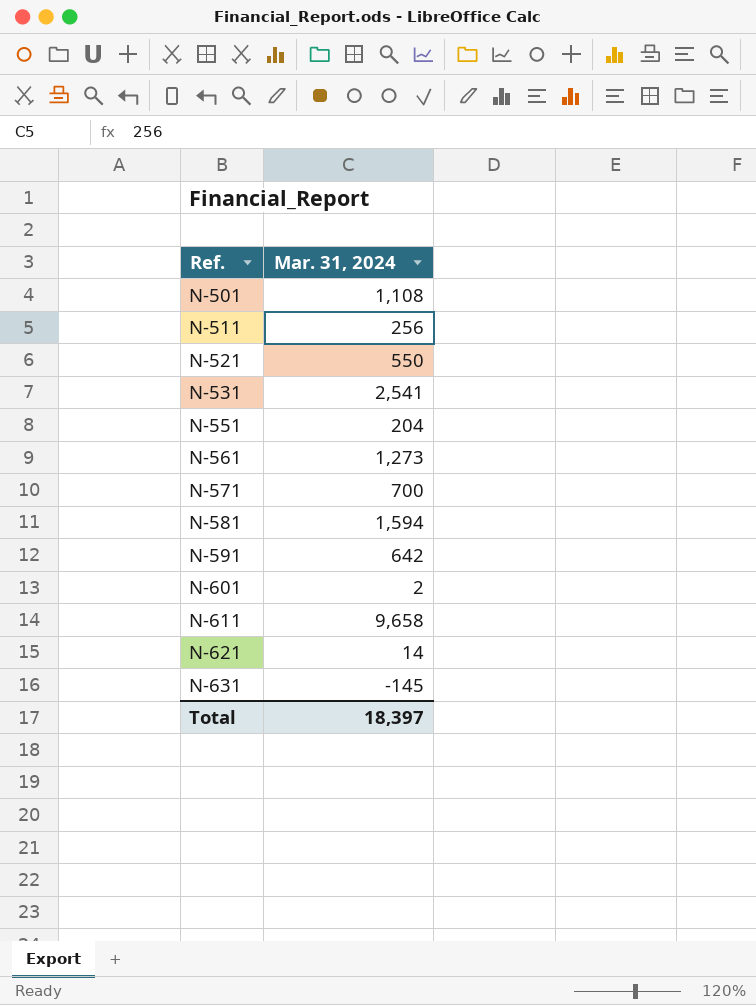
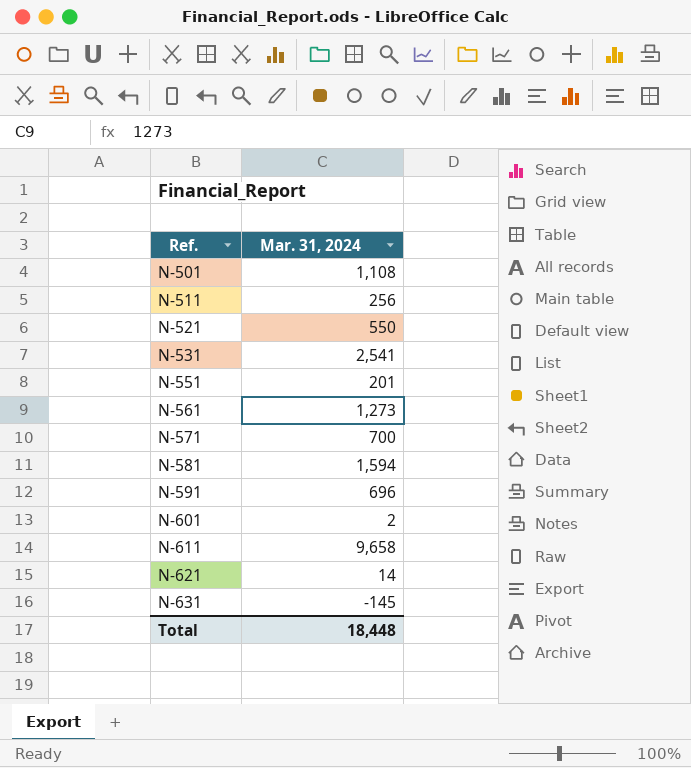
N-551 | Mar. 31, 2024: 204 -> 201
N-591 | Mar. 31, 2024: 642 -> 696
Total | Mar. 31, 2024: 18,397 -> 18,448

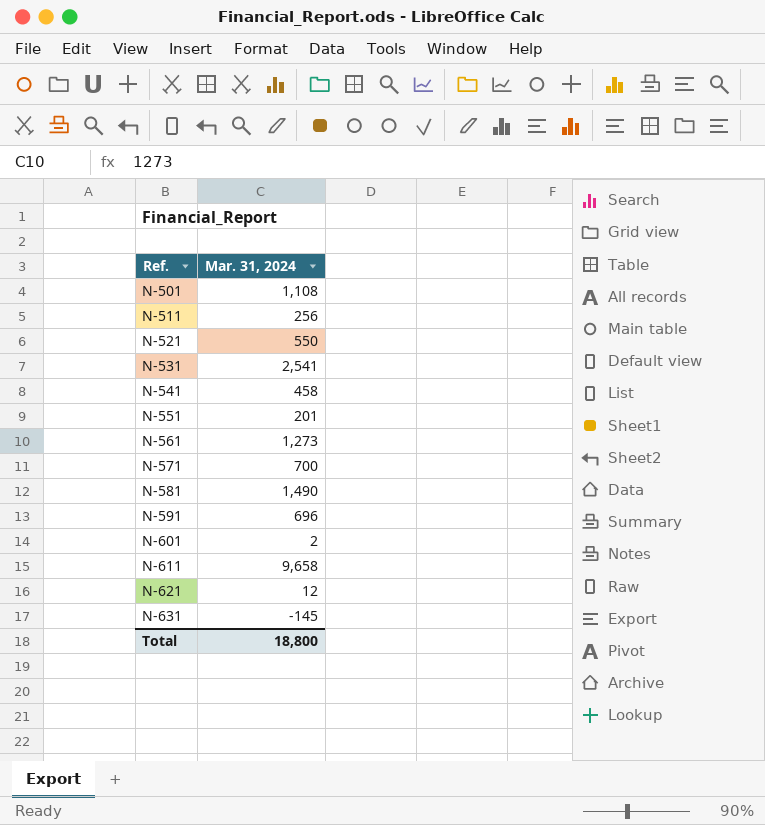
row N-541: none -> 458
N-581 | Mar. 31, 2024: 1,594 -> 1,490
N-621 | Mar. 31, 2024: 14 -> 12
Total | Mar. 31, 2024: 18,448 -> 18,800

